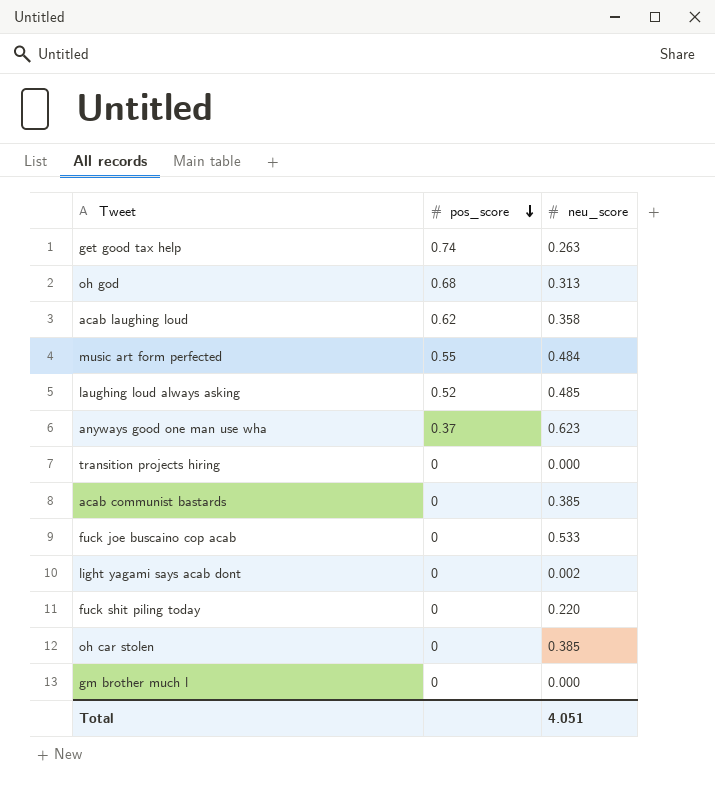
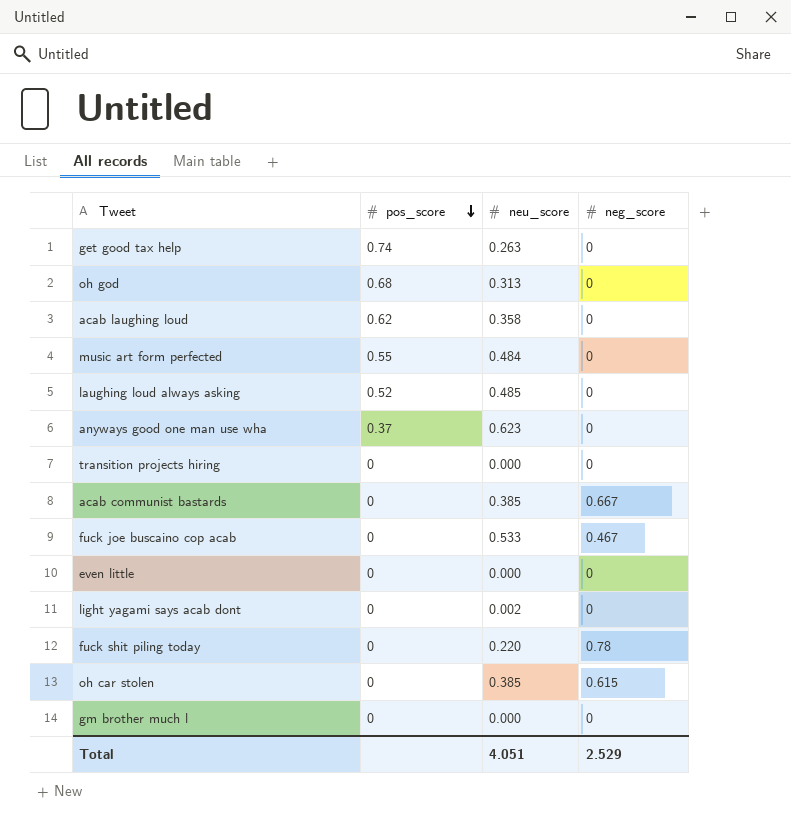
column neg_score | position: none -> 4
row even little: none -> 0 | 0.000 | 0

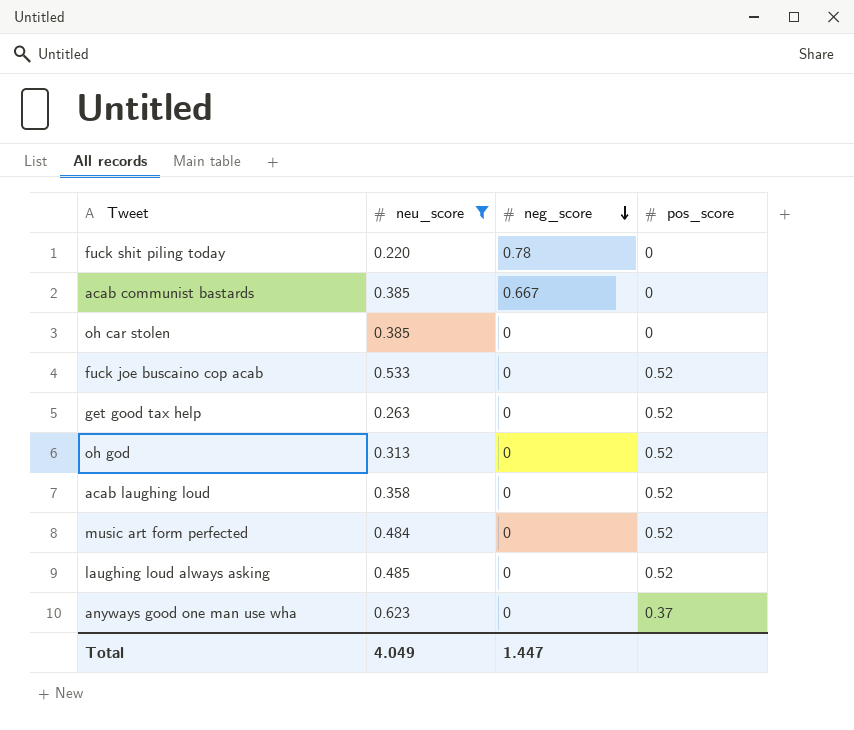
filter: none -> neu_score >= 0.220
row order: pos_score descending -> neg_score descending
column pos_score | position: 2 -> 4
oh car stolen | neg_score: 0.615 -> 0
fuck joe buscaino cop acab | neg_score: 0.467 -> 0
fuck joe buscaino cop acab | pos_score: 0 -> 0.52
get good tax help | pos_score: 0.74 -> 0.52
oh god | pos_score: 0.68 -> 0.52
acab laughing loud | pos_score: 0.62 -> 0.52
music art form perfected | pos_score: 0.55 -> 0.52
Total | neu_score: 4.051 -> 4.049
Total | neg_score: 2.529 -> 1.447

